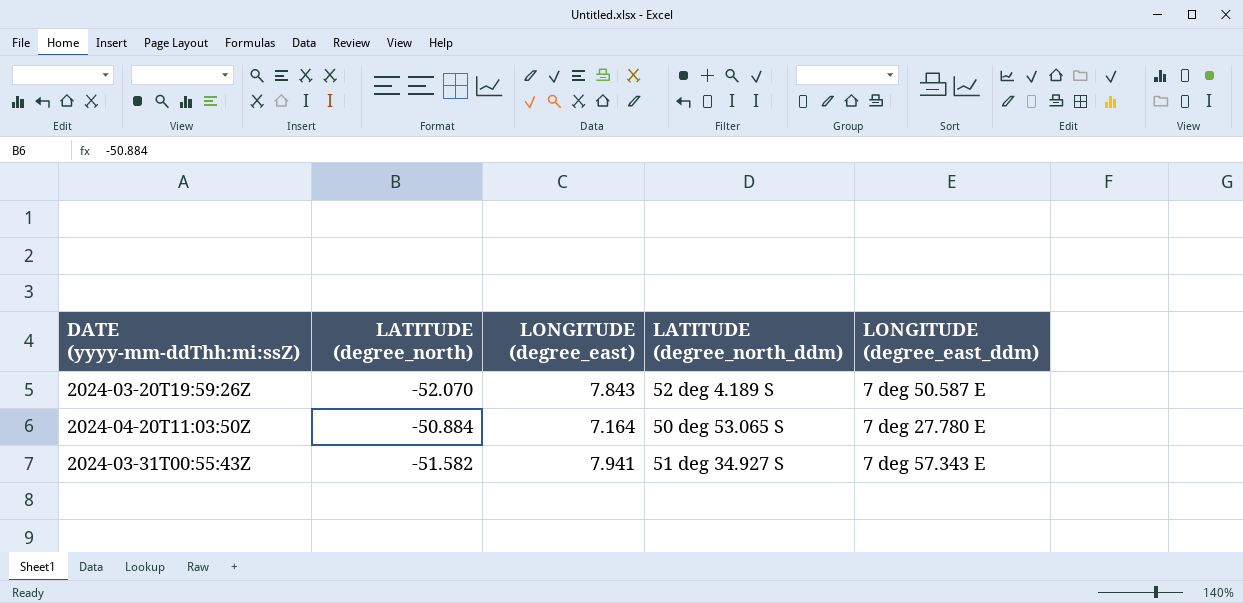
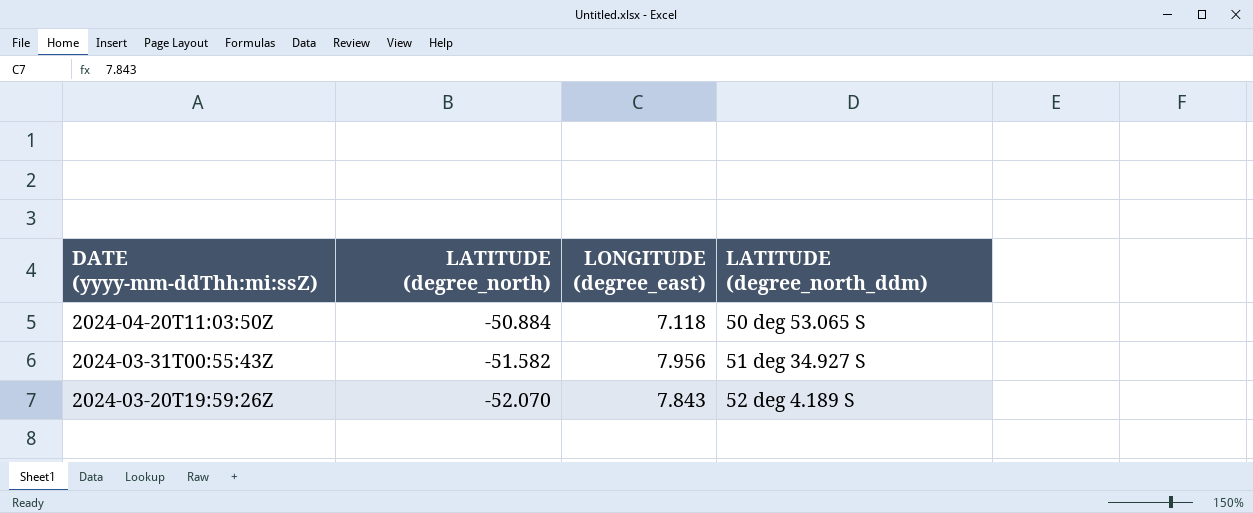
row order: none -> DATE (yyyy-mm-ddThh:mi:ssZ) descending
column LONGITUDE (degree_east_ddm) | position: 5 -> none
2024-04-20T11:03:50Z | LONGITUDE (degree_east): 7.164 -> 7.118
2024-03-31T00:55:43Z | LONGITUDE (degree_east): 7.941 -> 7.956

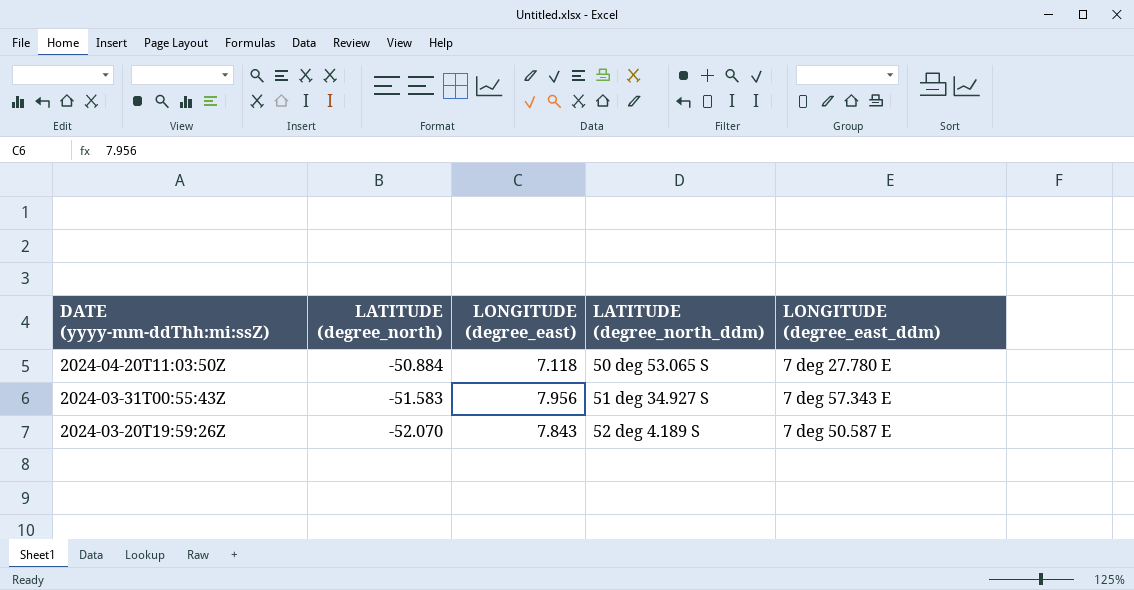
column LONGITUDE (degree_east_ddm) | position: none -> 5
2024-03-31T00:55:43Z | LATITUDE (degree_north): -51.582 -> -51.583

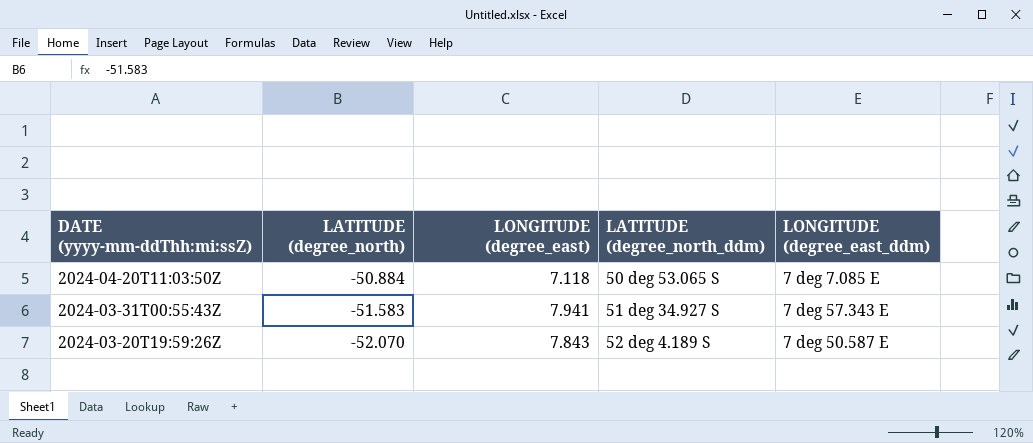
2024-04-20T11:03:50Z | LONGITUDE (degree_east_ddm): 7 deg 27.780 E -> 7 deg 7.085 E
2024-03-31T00:55:43Z | LONGITUDE (degree_east): 7.956 -> 7.941

